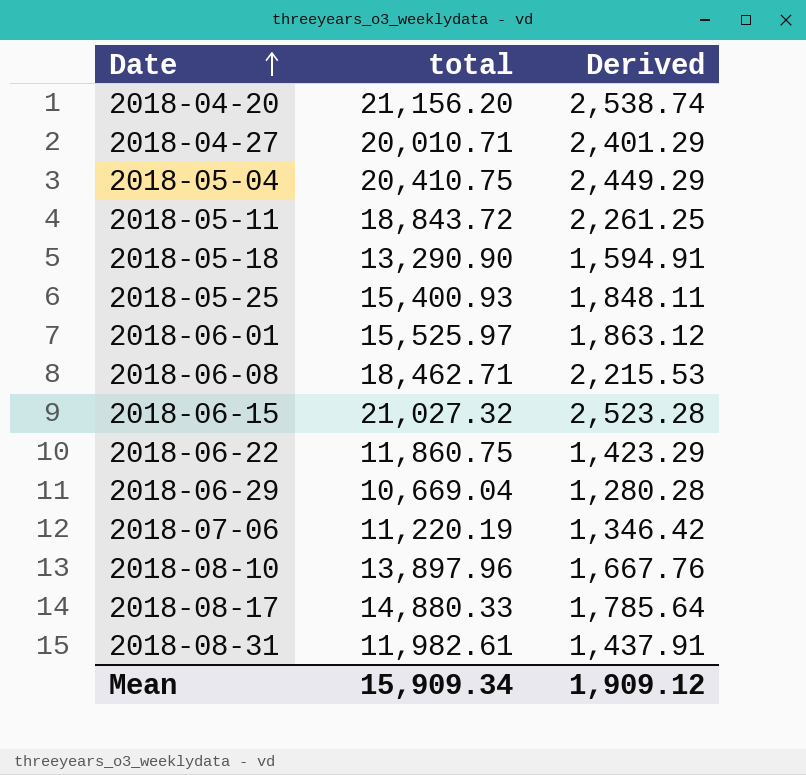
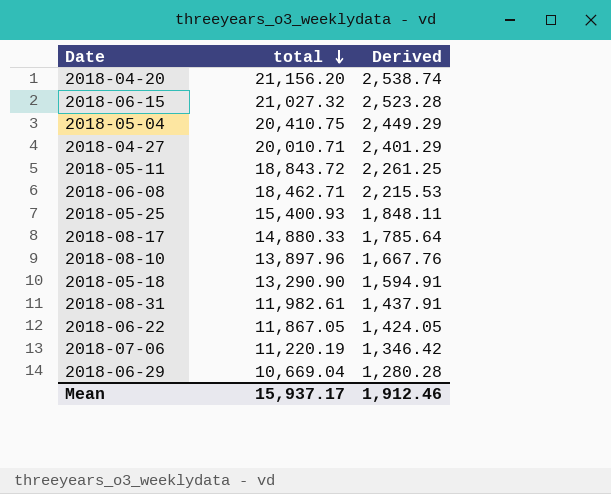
row order: Date ascending -> total descending
row 2018-06-01: 15,525.97 | 1,863.12 -> none
2018-06-22 | total: 11,860.75 -> 11,867.05
2018-06-22 | Derived: 1,423.29 -> 1,424.05
Mean | total: 15,909.34 -> 15,937.17
Mean | Derived: 1,909.12 -> 1,912.46

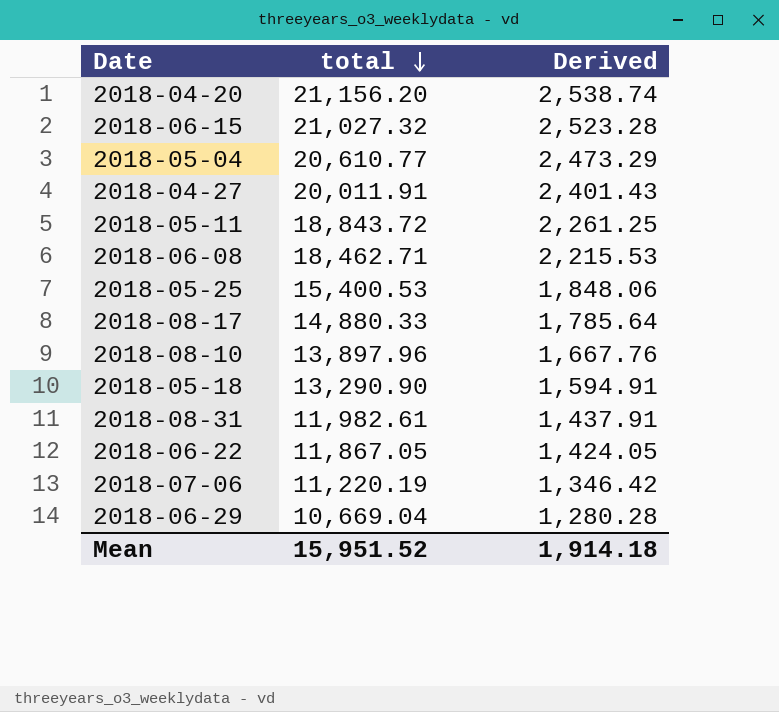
2018-05-04 | total: 20,410.75 -> 20,610.77
2018-05-04 | Derived: 2,449.29 -> 2,473.29
2018-04-27 | total: 20,010.71 -> 20,011.91
2018-04-27 | Derived: 2,401.29 -> 2,401.43
2018-05-25 | total: 15,400.93 -> 15,400.53
2018-05-25 | Derived: 1,848.11 -> 1,848.06
Mean | total: 15,937.17 -> 15,951.52
Mean | Derived: 1,912.46 -> 1,914.18

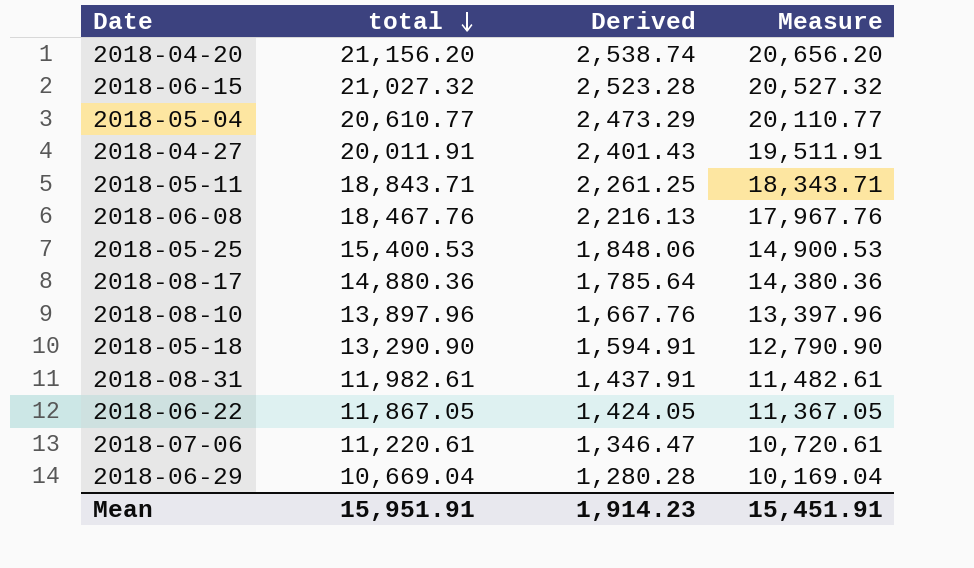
column Measure | formula: none -> [total] - 500
2018-05-11 | total: 18,843.72 -> 18,843.71
2018-06-08 | total: 18,462.71 -> 18,467.76
2018-06-08 | Derived: 2,215.53 -> 2,216.13
2018-08-17 | total: 14,880.33 -> 14,880.36
2018-07-06 | total: 11,220.19 -> 11,220.61
2018-07-06 | Derived: 1,346.42 -> 1,346.47
Mean | total: 15,951.52 -> 15,951.91
Mean | Derived: 1,914.18 -> 1,914.23

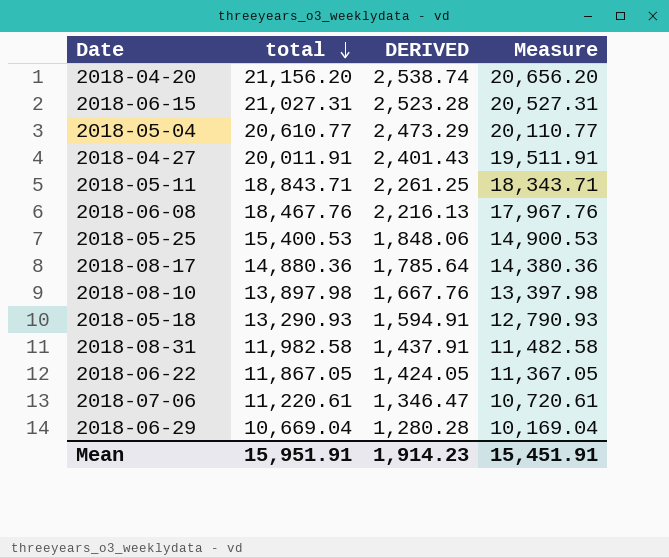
column name: Derived -> DERIVED
2018-06-15 | total: 21,027.32 -> 21,027.31
2018-06-15 | Measure: 20,527.32 -> 20,527.31
2018-08-10 | total: 13,897.96 -> 13,897.98
2018-08-10 | Measure: 13,397.96 -> 13,397.98
2018-05-18 | total: 13,290.90 -> 13,290.93
2018-05-18 | Measure: 12,790.90 -> 12,790.93
2018-08-31 | total: 11,982.61 -> 11,982.58
2018-08-31 | Measure: 11,482.61 -> 11,482.58

